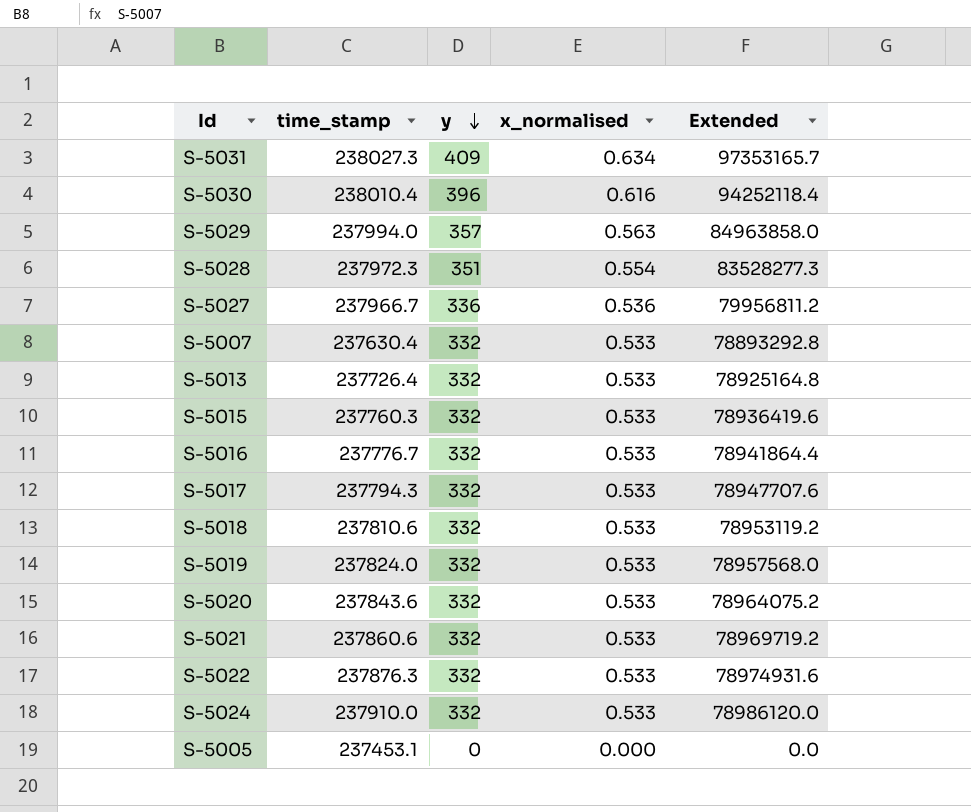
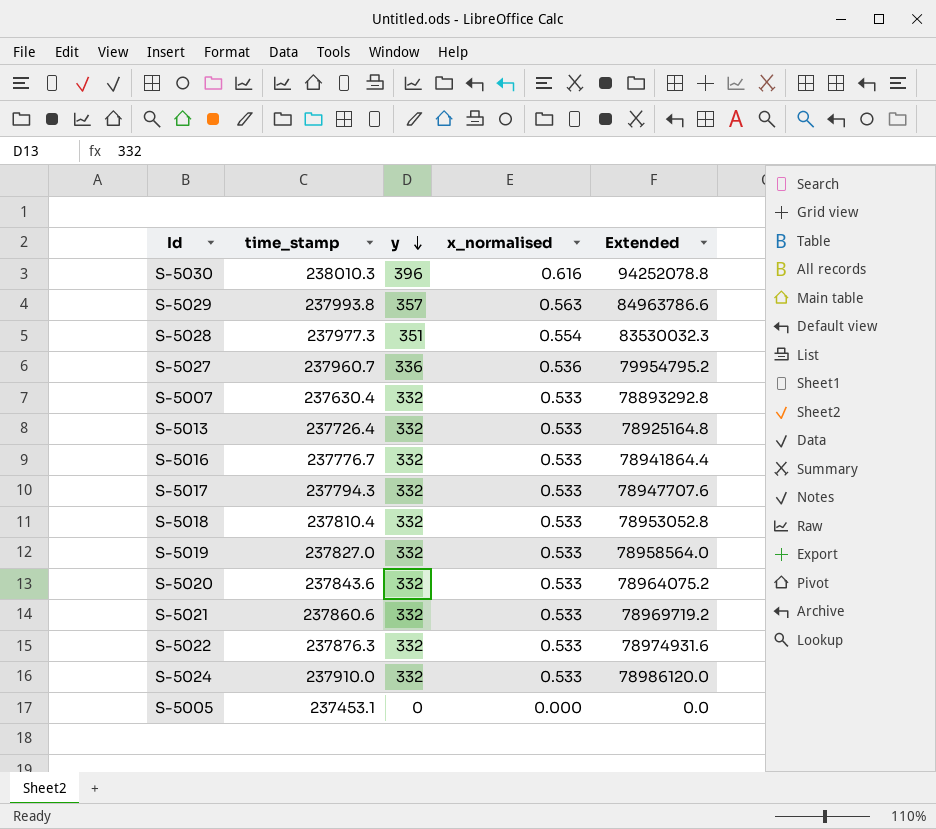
row S-5031: 238027.3 | 409 | 0.634 | 97353165.7 -> none
row S-5015: 237760.3 | 332 | 0.533 | 78936419.6 -> none
S-5030 | time_stamp: 238010.4 -> 238010.3
S-5030 | Extended: 94252118.4 -> 94252078.8
S-5029 | time_stamp: 237994.0 -> 237993.8
S-5029 | Extended: 84963858.0 -> 84963786.6
S-5028 | time_stamp: 237972.3 -> 237977.3
S-5028 | Extended: 83528277.3 -> 83530032.3
S-5027 | time_stamp: 237966.7 -> 237960.7
S-5027 | Extended: 79956811.2 -> 79954795.2
S-5018 | time_stamp: 237810.6 -> 237810.4
S-5018 | Extended: 78953119.2 -> 78953052.8
S-5019 | time_stamp: 237824.0 -> 237827.0
S-5019 | Extended: 78957568.0 -> 78958564.0

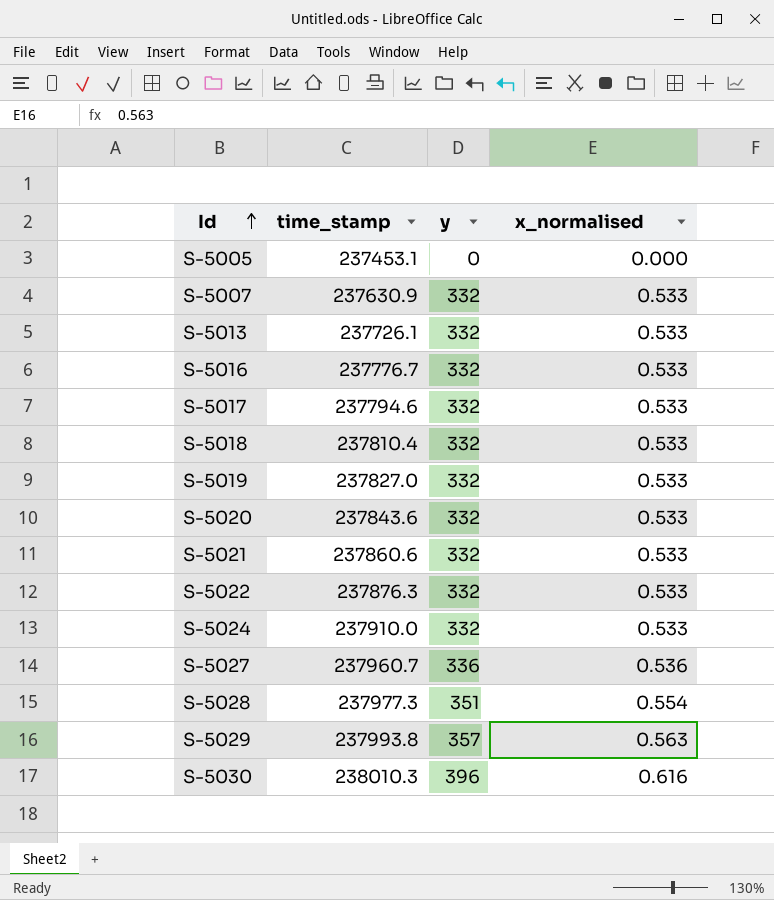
row order: y descending -> Id ascending
column Extended | formula: [time_stamp] * [y] -> none
S-5007 | time_stamp: 237630.4 -> 237630.9
S-5013 | time_stamp: 237726.4 -> 237726.1
S-5017 | time_stamp: 237794.3 -> 237794.6

